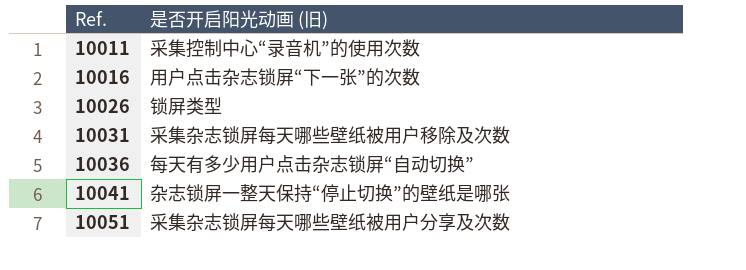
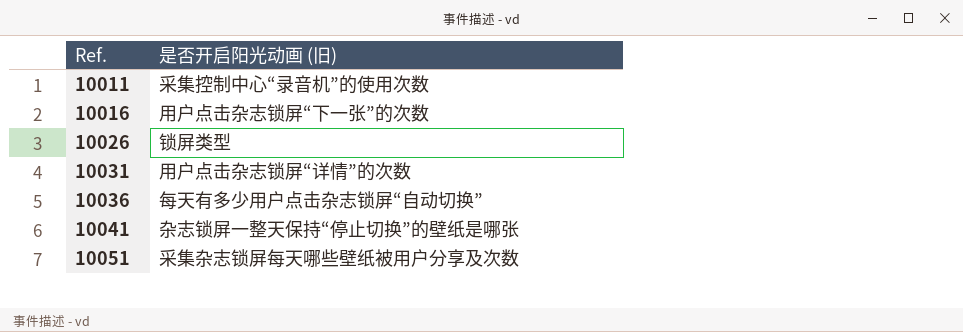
10031 | 是否开启阳光动画 (旧): 采集杂志锁屏每天哪些壁纸被用户移除及次数 -> 用户点击杂志锁屏“详情”的次数

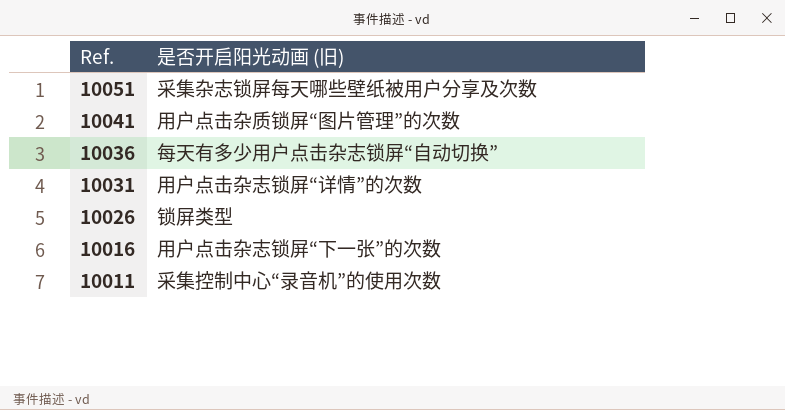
row order: Ref. ascending -> Ref. descending
10041 | 是否开启阳光动画 (旧): 杂志锁屏一整天保持“停止切换”的壁纸是哪张 -> 用户点击杂质锁屏“图片管理”的次数

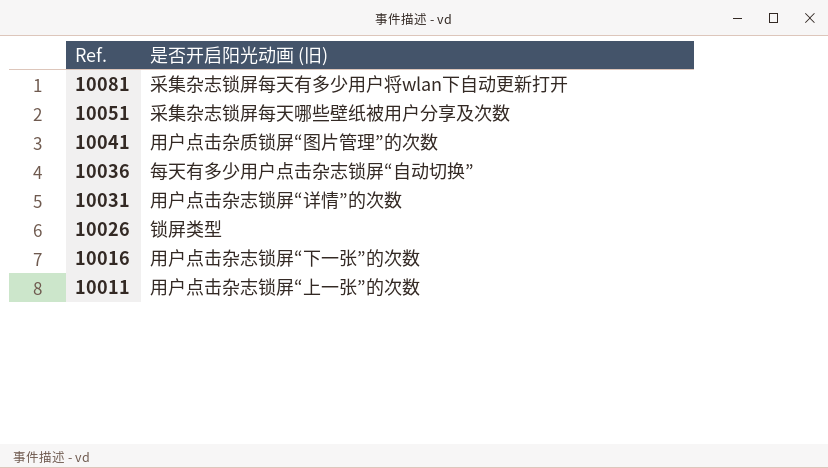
row 10081: none -> 采集杂志锁屏每天有多少用户将wlan下自动更新打开
10011 | 是否开启阳光动画 (旧): 采集控制中心“录音机”的使用次数 -> 用户点击杂志锁屏“上一张”的次数

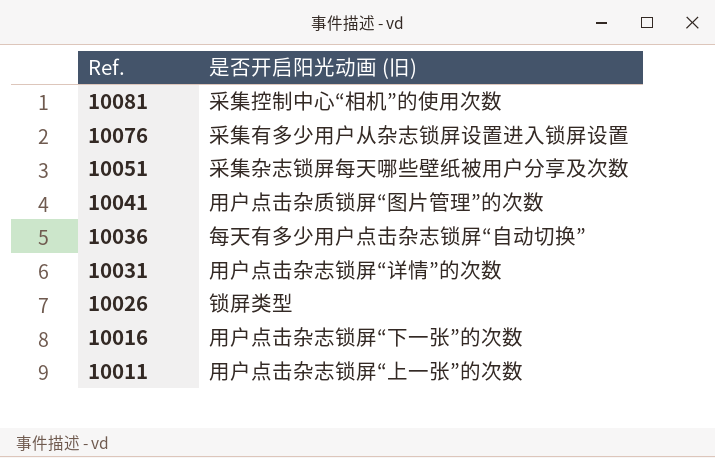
10081 | 是否开启阳光动画 (旧): 采集杂志锁屏每天有多少用户将wlan下自动更新打开 -> 采集控制中心“相机”的使用次数
row 10076: none -> 采集有多少用户从杂志锁屏设置进入锁屏设置

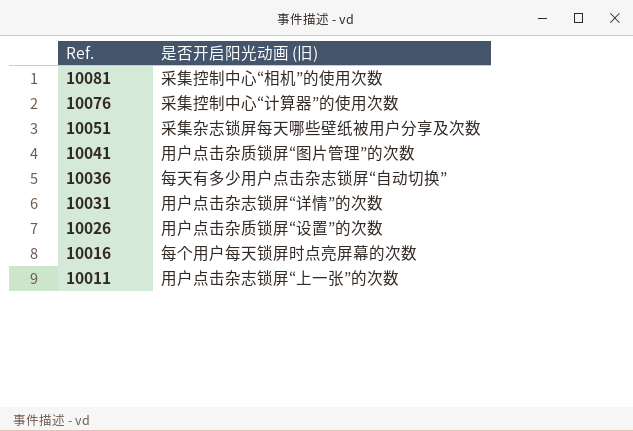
10076 | 是否开启阳光动画 (旧): 采集有多少用户从杂志锁屏设置进入锁屏设置 -> 采集控制中心“计算器”的使用次数
10026 | 是否开启阳光动画 (旧): 锁屏类型 -> 用户点击杂质锁屏“设置”的次数
10016 | 是否开启阳光动画 (旧): 用户点击杂志锁屏“下一张”的次数 -> 每个用户每天锁屏时点亮屏幕的次数

